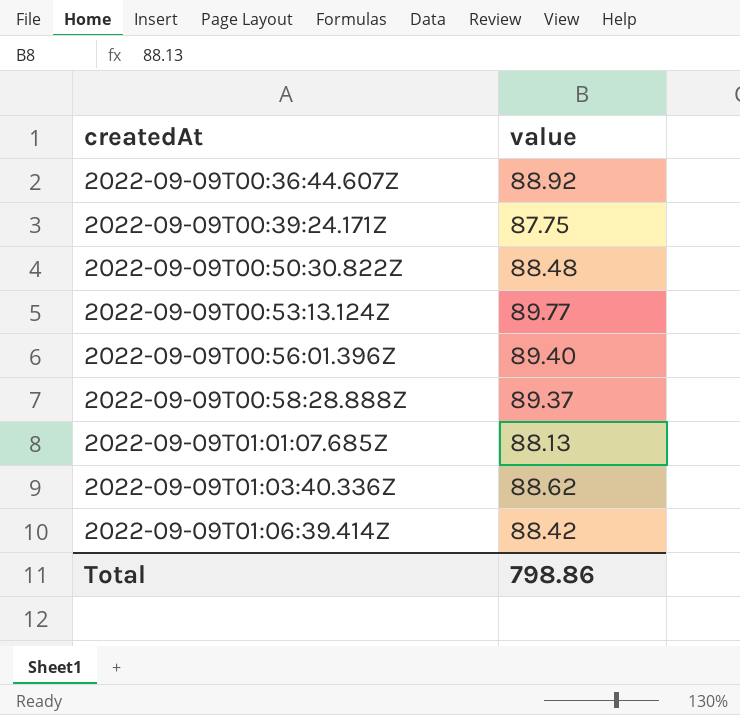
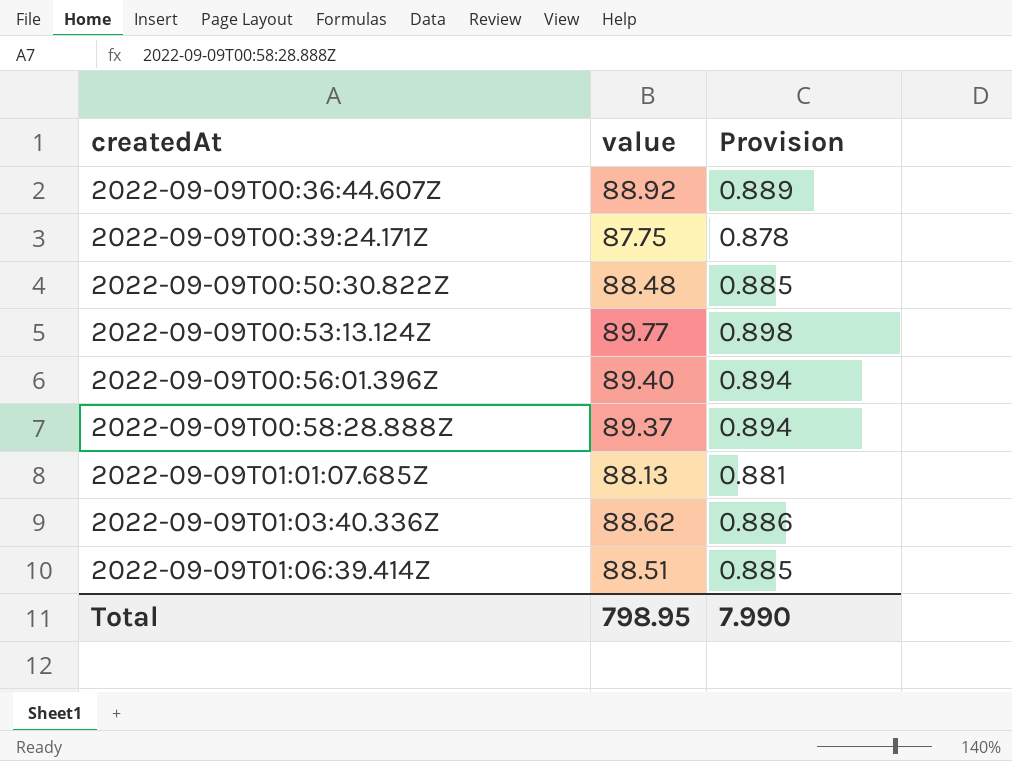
column Provision | formula: none -> [value] * 0.01
2022-09-09T01:06:39.414Z | value: 88.42 -> 88.51
Total | value: 798.86 -> 798.95

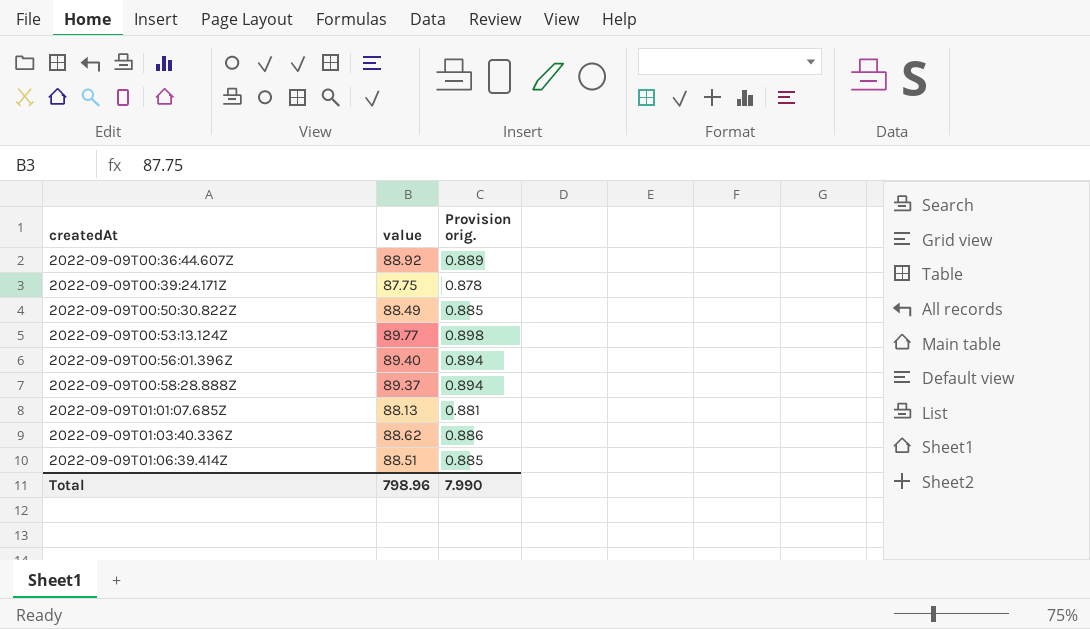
column name: Provision -> Provision orig.
2022-09-09T00:50:30.822Z | value: 88.48 -> 88.49
Total | value: 798.95 -> 798.96

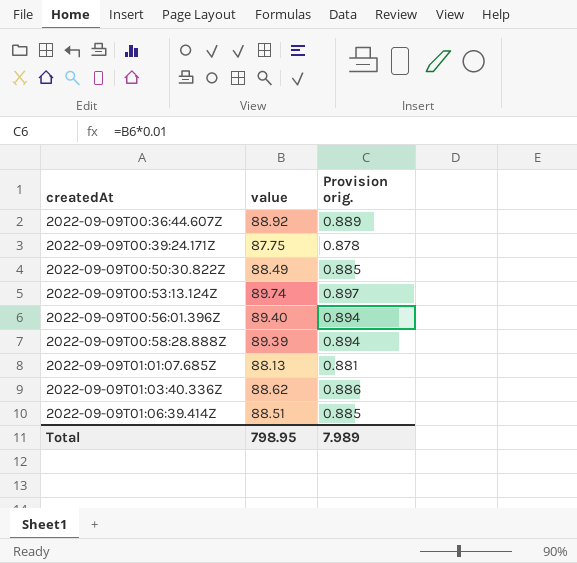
2022-09-09T00:53:13.124Z | value: 89.77 -> 89.74
2022-09-09T00:53:13.124Z | Provision orig.: 0.898 -> 0.897
2022-09-09T00:58:28.888Z | value: 89.37 -> 89.39
Total | value: 798.96 -> 798.95
Total | Provision orig.: 7.990 -> 7.989

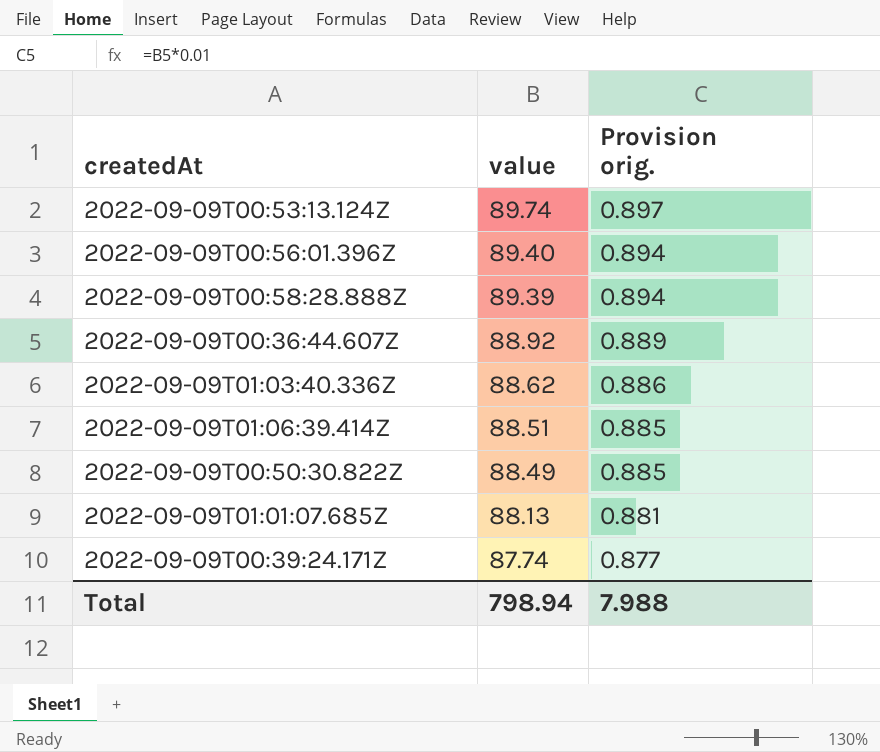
row order: createdAt ascending -> value descending
2022-09-09T00:39:24.171Z | value: 87.75 -> 87.74
2022-09-09T00:39:24.171Z | Provision orig.: 0.878 -> 0.877
Total | value: 798.95 -> 798.94
Total | Provision orig.: 7.989 -> 7.988

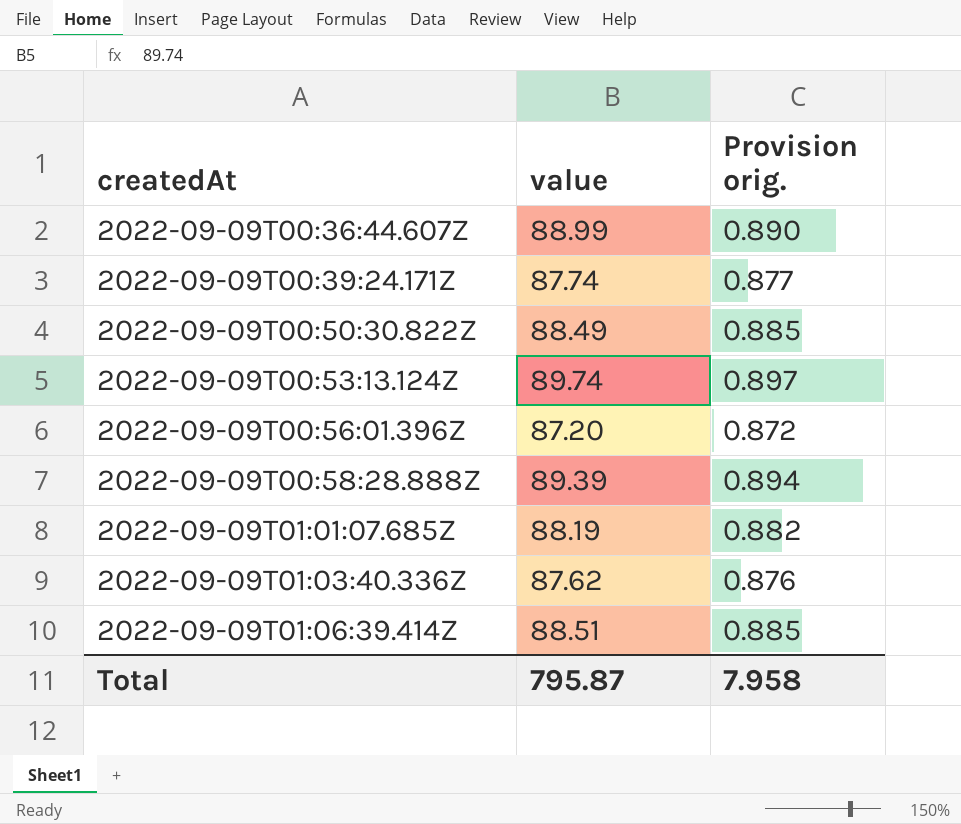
row order: value descending -> createdAt ascending
2022-09-09T00:36:44.607Z | value: 88.92 -> 88.99
2022-09-09T00:36:44.607Z | Provision orig.: 0.889 -> 0.890
2022-09-09T00:56:01.396Z | value: 89.40 -> 87.20
2022-09-09T00:56:01.396Z | Provision orig.: 0.894 -> 0.872
2022-09-09T01:01:07.685Z | value: 88.13 -> 88.19
2022-09-09T01:01:07.685Z | Provision orig.: 0.881 -> 0.882
2022-09-09T01:03:40.336Z | value: 88.62 -> 87.62
2022-09-09T01:03:40.336Z | Provision orig.: 0.886 -> 0.876
Total | value: 798.94 -> 795.87
Total | Provision orig.: 7.988 -> 7.958

